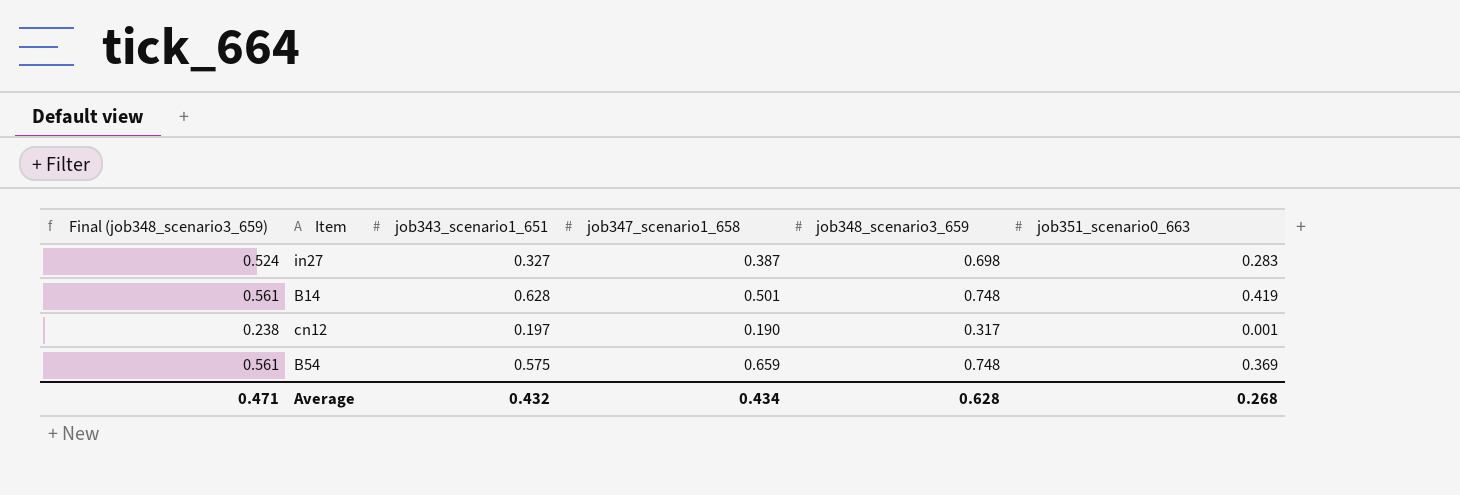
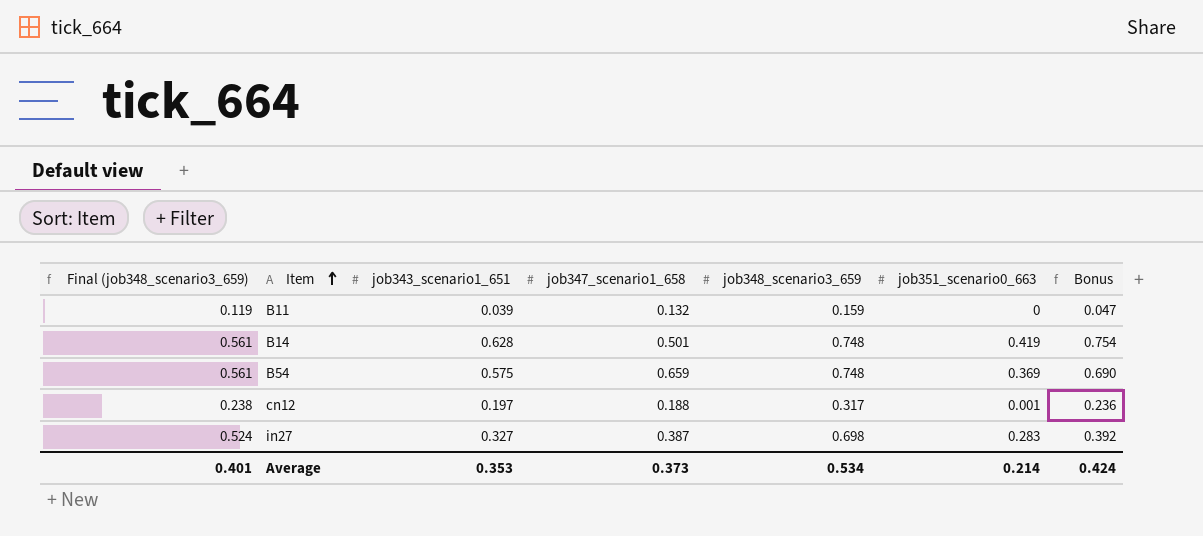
row order: none -> Item ascending
column Bonus | formula: none -> [job343_scenario1_651] * 1.2
row B11: none -> 0.119 | 0.039 | 0.132 | 0.159 | 0 | 0.047
cn12 | job347_scenario1_658: 0.190 -> 0.188
Average | Final (job348_scenario3_659): 0.471 -> 0.401
Average | job343_scenario1_651: 0.432 -> 0.353
Average | job347_scenario1_658: 0.434 -> 0.373
Average | job348_scenario3_659: 0.628 -> 0.534
Average | job351_scenario0_663: 0.268 -> 0.214

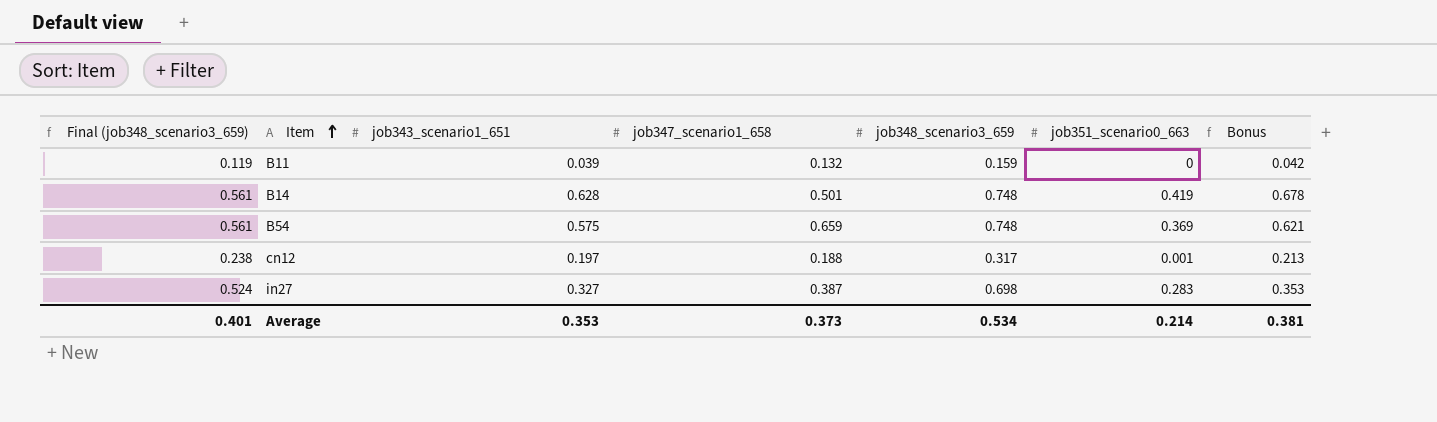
column Bonus | formula: [job343_scenario1_651] * 1.2 -> [job343_scenario1_651] * 1.08
Average | Bonus: 0.424 -> 0.381

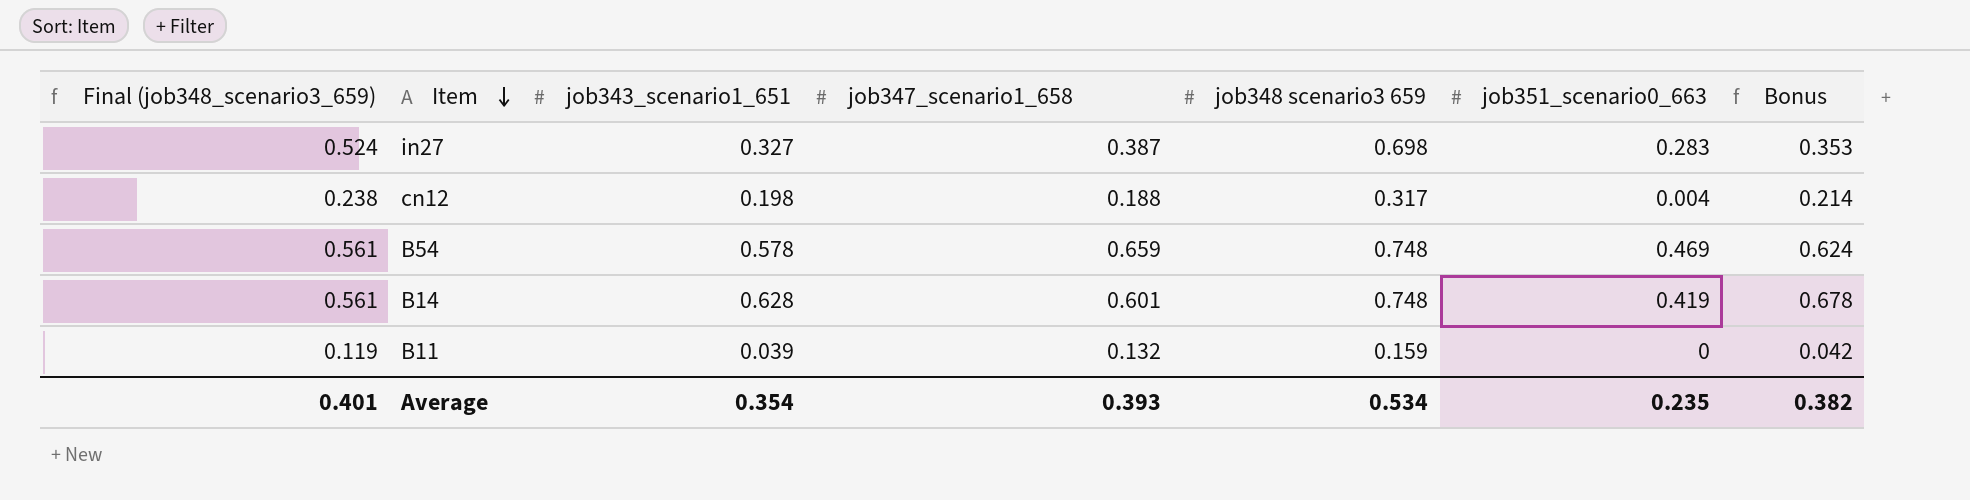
row order: Item ascending -> Item descending
column name: job348_scenario3_659 -> job348 scenario3 659
cn12 | job343_scenario1_651: 0.197 -> 0.198
cn12 | job351_scenario0_663: 0.001 -> 0.004
cn12 | Bonus: 0.213 -> 0.214
B54 | job343_scenario1_651: 0.575 -> 0.578
B54 | job351_scenario0_663: 0.369 -> 0.469
B54 | Bonus: 0.621 -> 0.624
B14 | job347_scenario1_658: 0.501 -> 0.601
Average | job343_scenario1_651: 0.353 -> 0.354
Average | job347_scenario1_658: 0.373 -> 0.393
Average | job351_scenario0_663: 0.214 -> 0.235
Average | Bonus: 0.381 -> 0.382

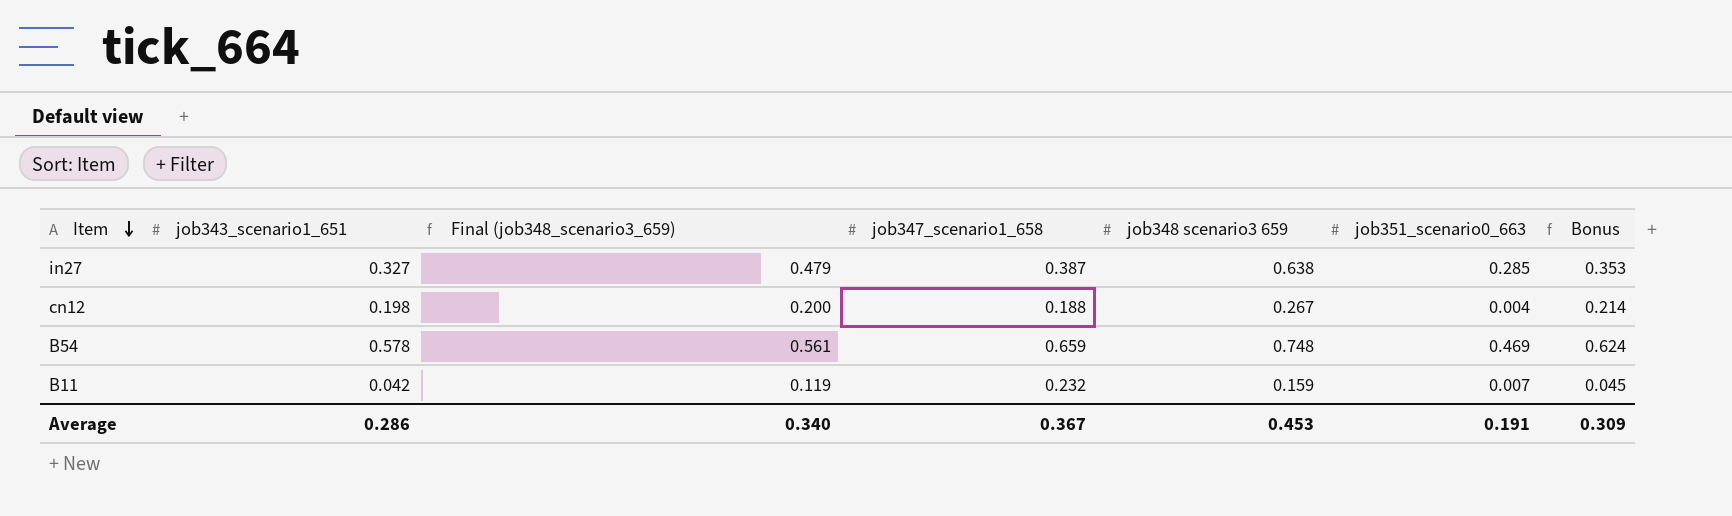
column Final (job348_scenario3_659) | position: 1 -> 3
row B14: 0.561 | 0.628 | 0.601 | 0.748 | 0.419 | 0.678 -> none
in27 | Final (job348_scenario3_659): 0.524 -> 0.479
in27 | job348 scenario3 659: 0.698 -> 0.638
in27 | job351_scenario0_663: 0.283 -> 0.285
cn12 | Final (job348_scenario3_659): 0.238 -> 0.200
cn12 | job348 scenario3 659: 0.317 -> 0.267
B11 | job343_scenario1_651: 0.039 -> 0.042
B11 | job347_scenario1_658: 0.132 -> 0.232
B11 | job351_scenario0_663: 0 -> 0.007
B11 | Bonus: 0.042 -> 0.045
Average | job343_scenario1_651: 0.354 -> 0.286
Average | Final (job348_scenario3_659): 0.401 -> 0.340
Average | job347_scenario1_658: 0.393 -> 0.367
Average | job348 scenario3 659: 0.534 -> 0.453
Average | job351_scenario0_663: 0.235 -> 0.191
Average | Bonus: 0.382 -> 0.309

